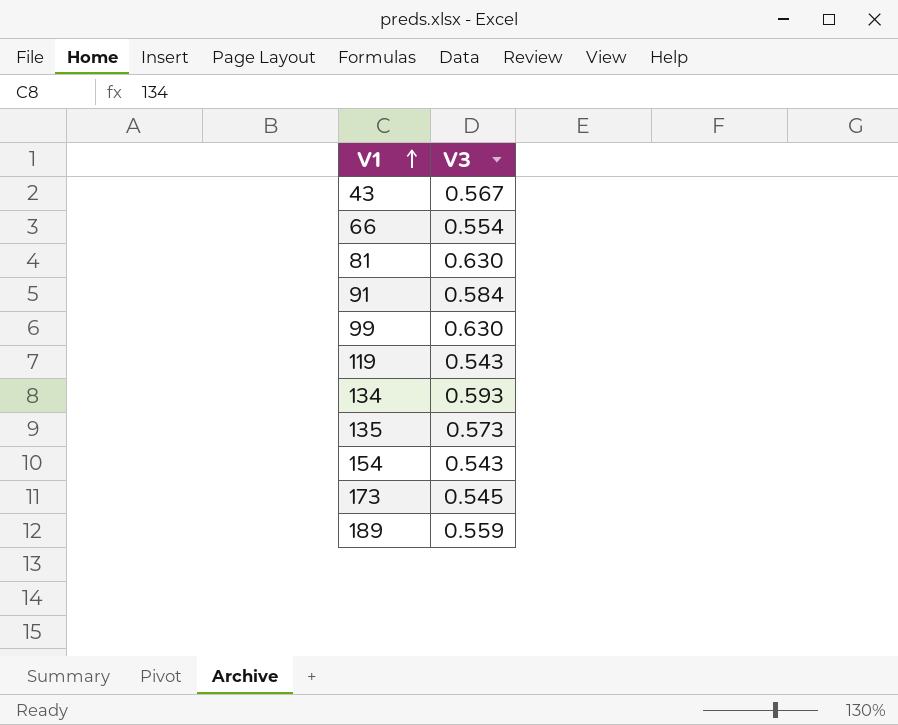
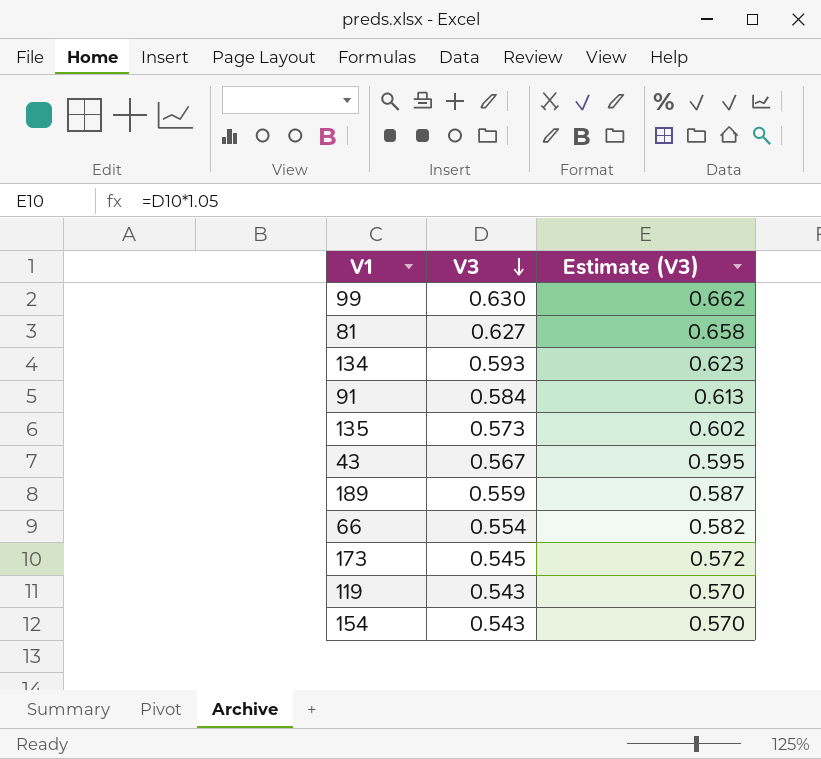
row order: V1 ascending -> V3 descending
column Estimate (V3) | formula: none -> [V3] * 1.05
81 | V3: 0.630 -> 0.627

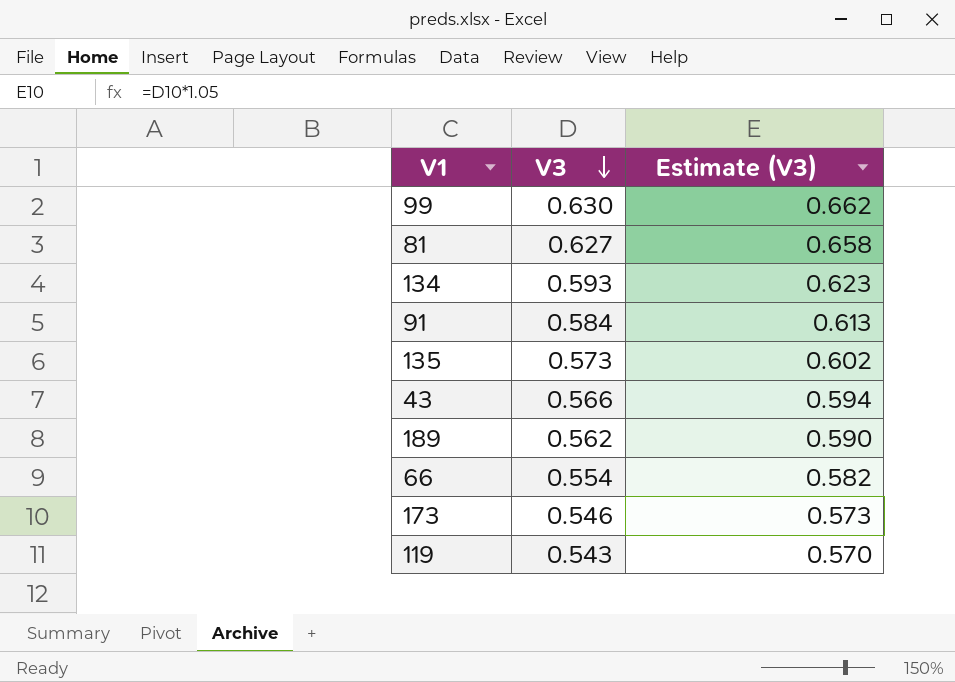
row 154: 0.543 | 0.570 -> none
43 | V3: 0.567 -> 0.566
43 | Estimate (V3): 0.595 -> 0.594
189 | V3: 0.559 -> 0.562
189 | Estimate (V3): 0.587 -> 0.590
173 | V3: 0.545 -> 0.546
173 | Estimate (V3): 0.572 -> 0.573

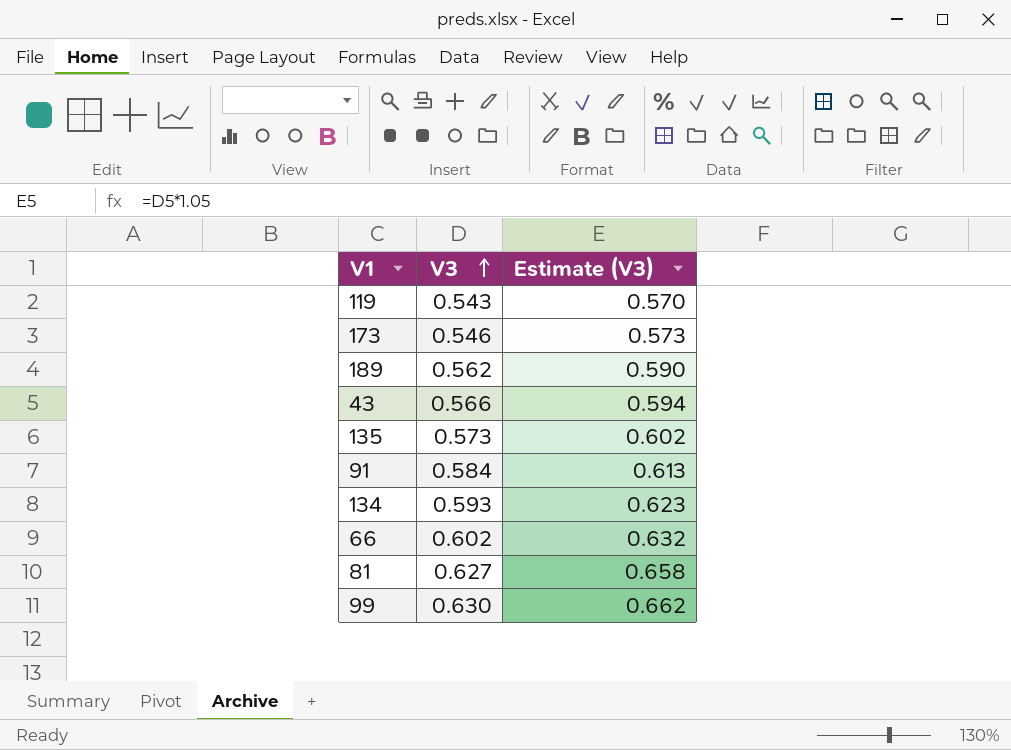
row order: V3 descending -> V3 ascending
66 | V3: 0.554 -> 0.602
66 | Estimate (V3): 0.582 -> 0.632

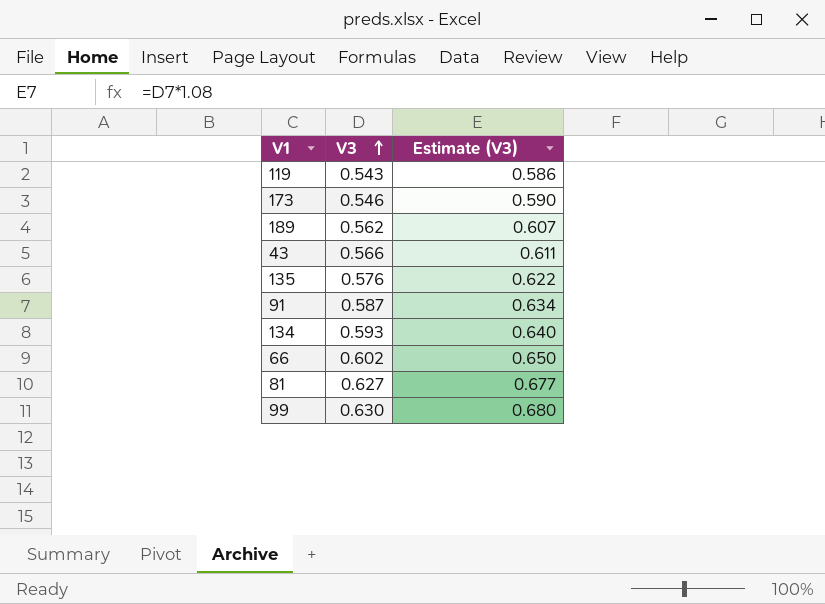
column Estimate (V3) | formula: [V3] * 1.05 -> [V3] * 1.08
135 | V3: 0.573 -> 0.576
91 | V3: 0.584 -> 0.587

